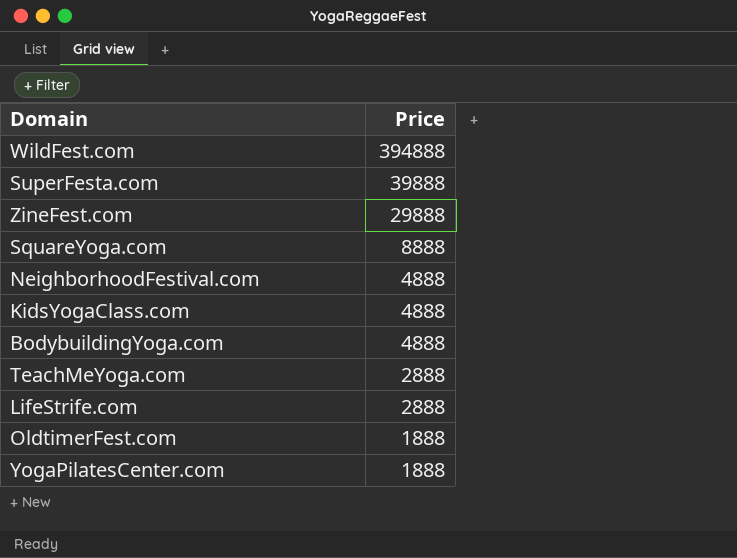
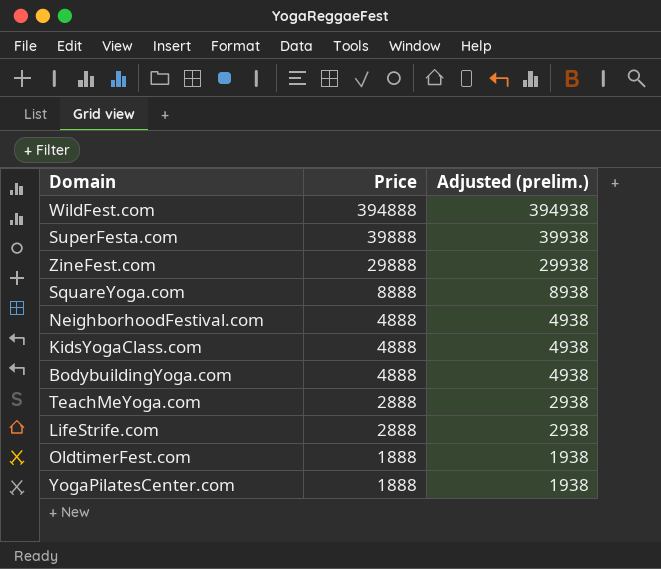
column Adjusted (prelim.) | formula: none -> [Price] + 50

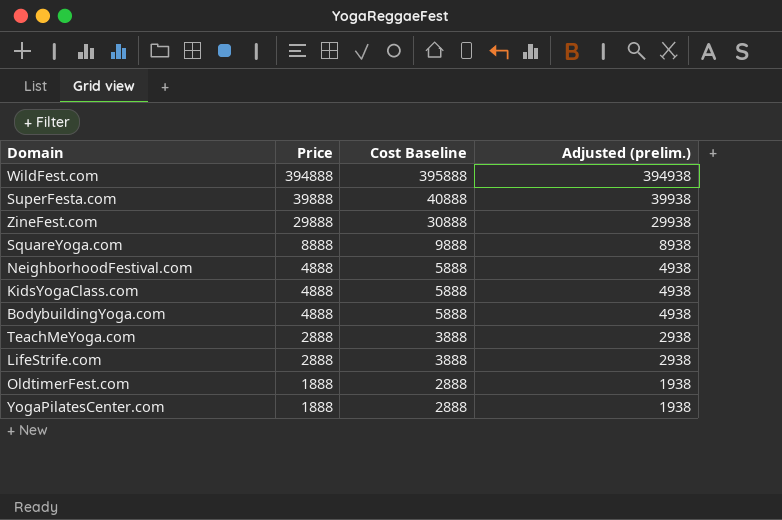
column Cost Baseline | formula: none -> [Price] + 1000

